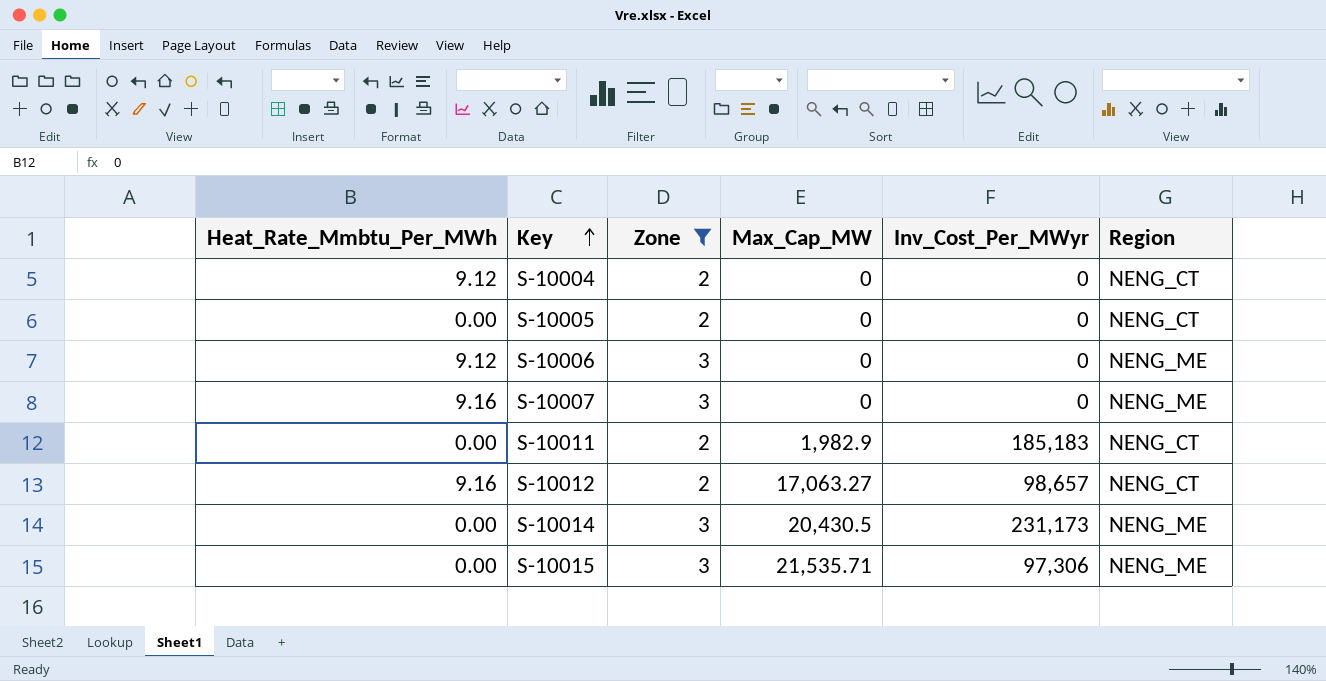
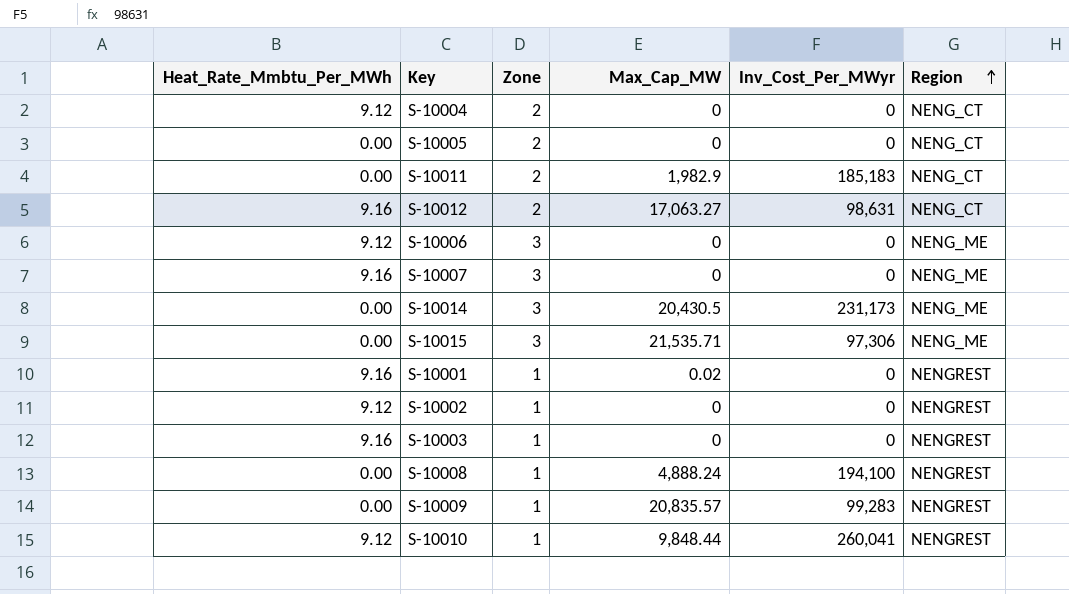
filter: Zone != 1 -> none
row order: Key ascending -> Region ascending
S-10012 | Inv_Cost_Per_MWyr: 98,657 -> 98,631

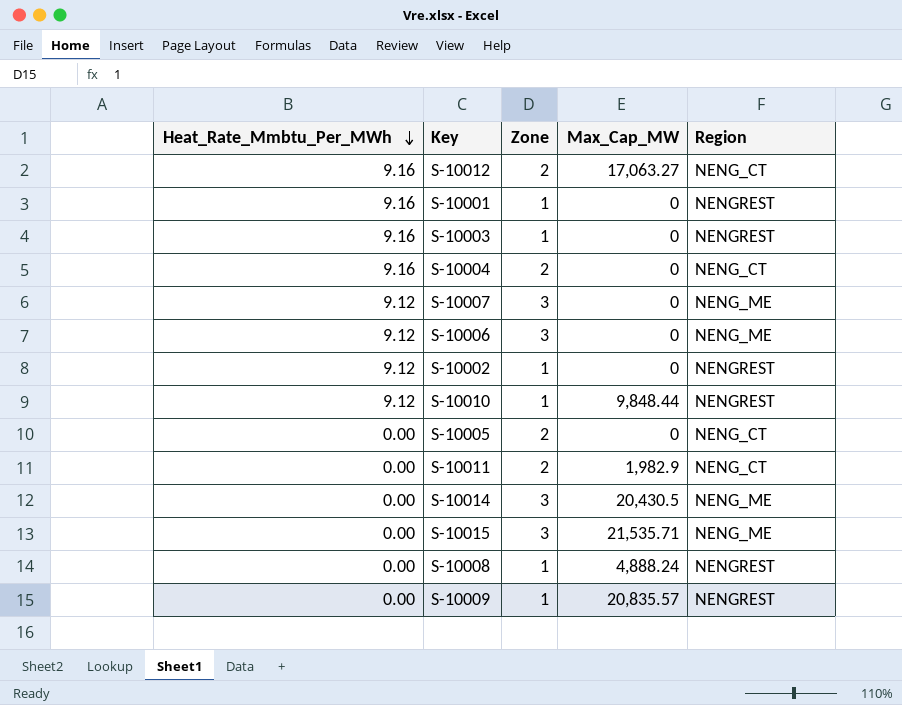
row order: Region ascending -> Heat_Rate_Mmbtu_Per_MWh descending
column Inv_Cost_Per_MWyr | position: 5 -> none
S-10001 | Max_Cap_MW: 0.02 -> 0
S-10004 | Heat_Rate_Mmbtu_Per_MWh: 9.12 -> 9.16
S-10007 | Heat_Rate_Mmbtu_Per_MWh: 9.16 -> 9.12

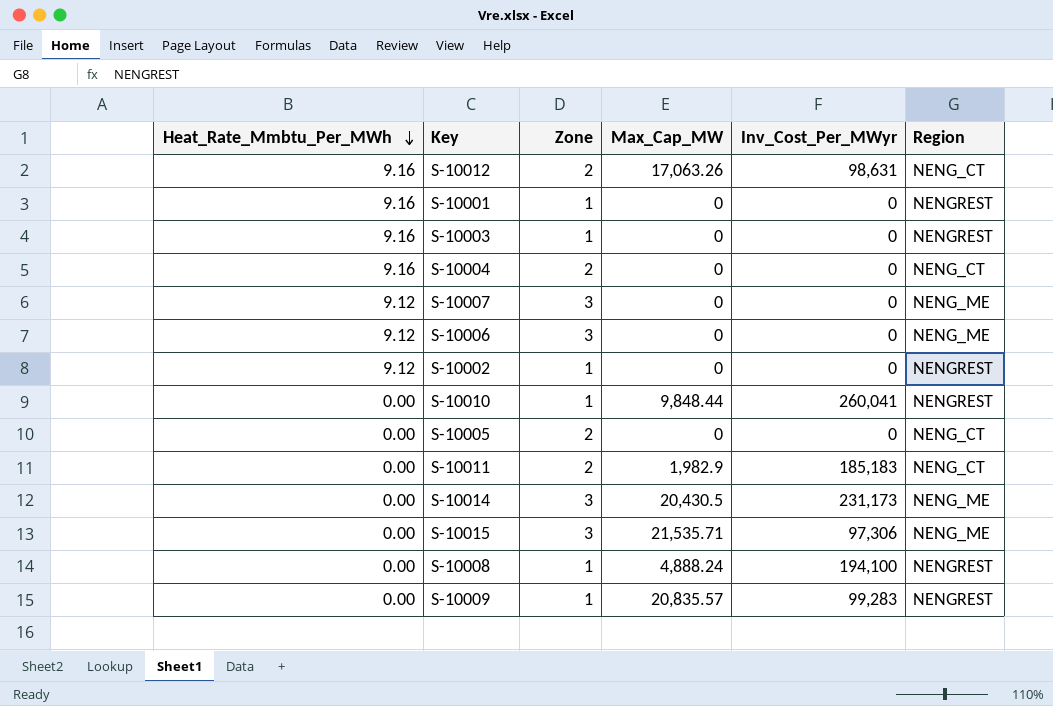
column Inv_Cost_Per_MWyr | position: none -> 5
S-10012 | Max_Cap_MW: 17,063.27 -> 17,063.26
S-10010 | Heat_Rate_Mmbtu_Per_MWh: 9.12 -> 0.00

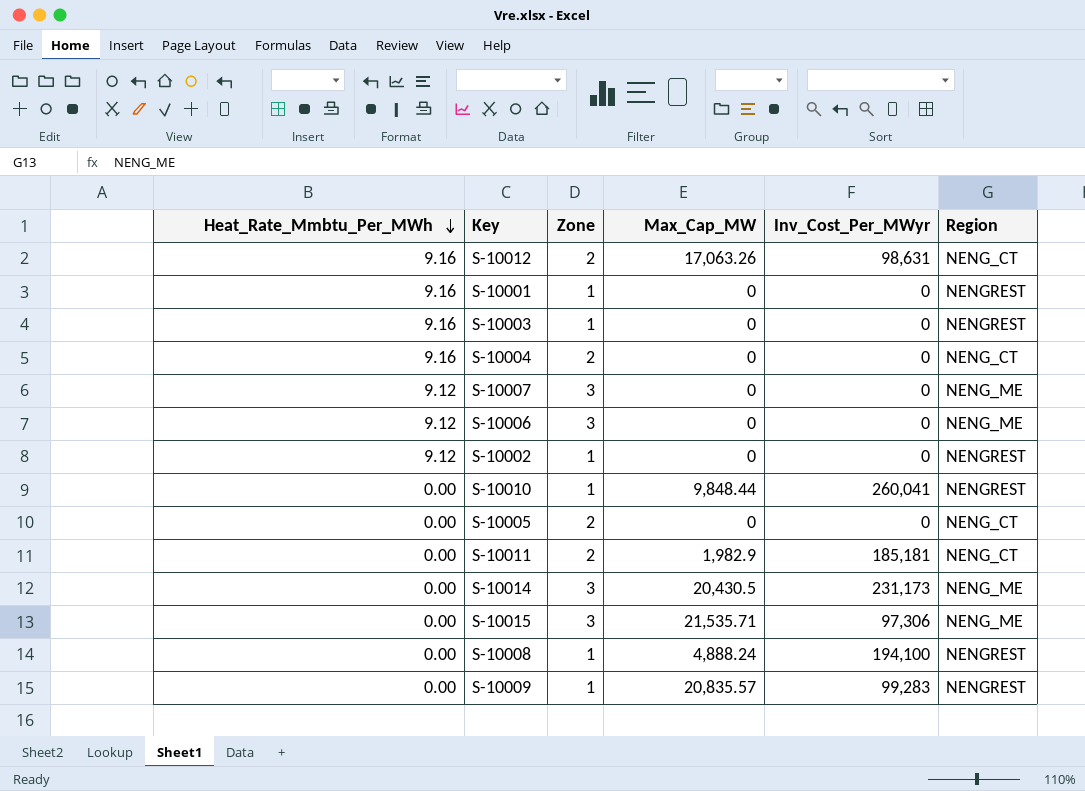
S-10011 | Inv_Cost_Per_MWyr: 185,183 -> 185,181

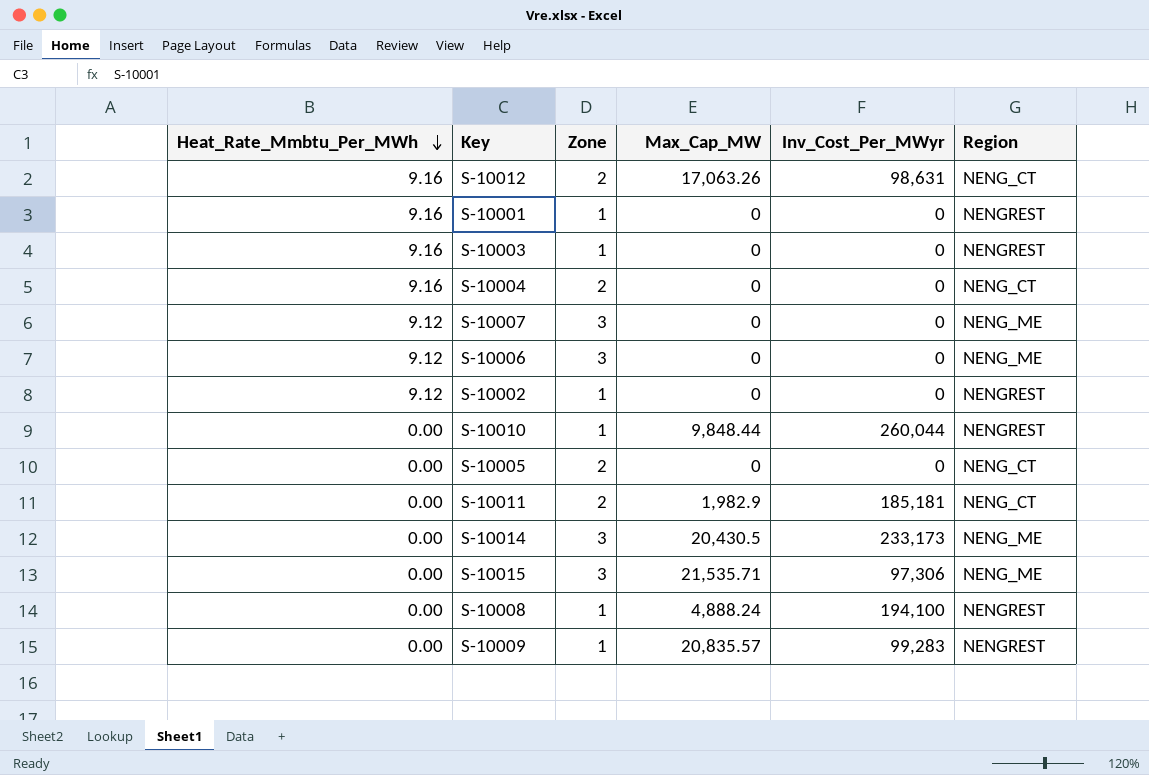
S-10010 | Inv_Cost_Per_MWyr: 260,041 -> 260,044
S-10014 | Inv_Cost_Per_MWyr: 231,173 -> 233,173

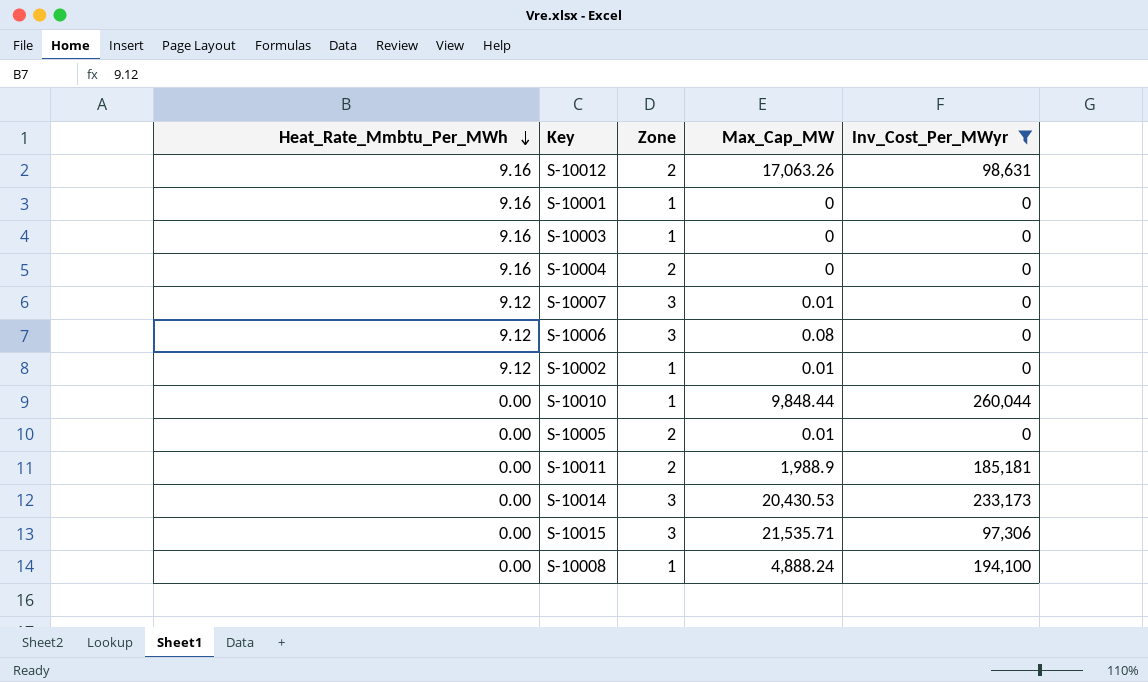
filter: none -> Inv_Cost_Per_MWyr != 99,283
column Region | position: 6 -> none
S-10007 | Max_Cap_MW: 0 -> 0.01
S-10006 | Max_Cap_MW: 0 -> 0.08
S-10002 | Max_Cap_MW: 0 -> 0.01
S-10005 | Max_Cap_MW: 0 -> 0.01
S-10011 | Max_Cap_MW: 1,982.9 -> 1,988.9
S-10014 | Max_Cap_MW: 20,430.5 -> 20,430.53

